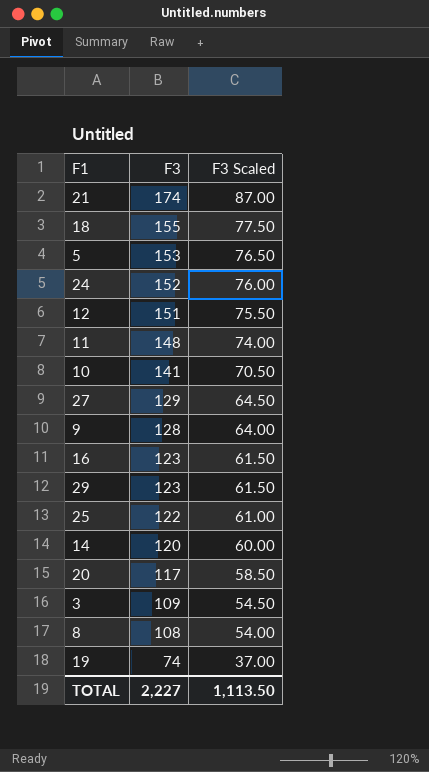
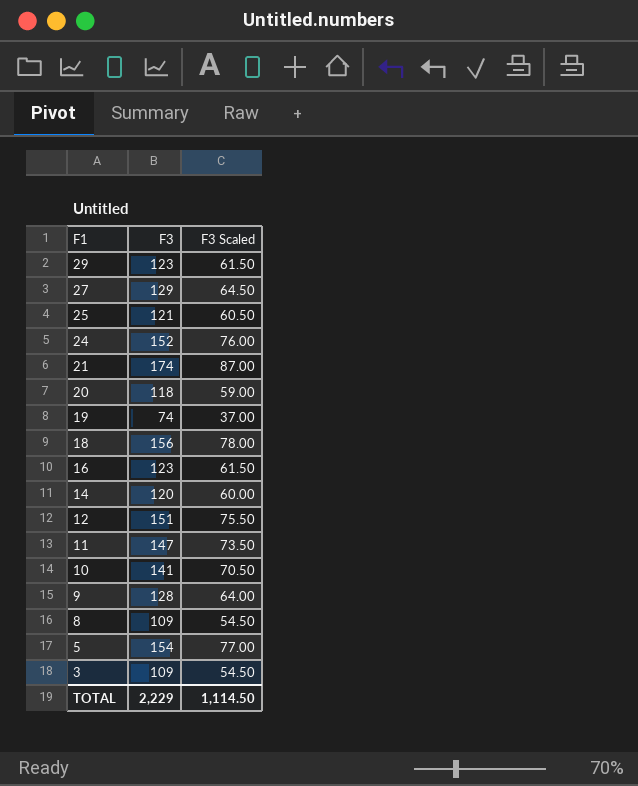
row order: F3 descending -> F1 descending
25 | F3: 122 -> 121
25 | F3 Scaled: 61.00 -> 60.50
20 | F3: 117 -> 118
20 | F3 Scaled: 58.50 -> 59.00
18 | F3: 155 -> 156
18 | F3 Scaled: 77.50 -> 78.00
11 | F3: 148 -> 147
11 | F3 Scaled: 74.00 -> 73.50
8 | F3: 108 -> 109
8 | F3 Scaled: 54.00 -> 54.50
5 | F3: 153 -> 154
5 | F3 Scaled: 76.50 -> 77.00
TOTAL | F3: 2,227 -> 2,229
TOTAL | F3 Scaled: 1,113.50 -> 1,114.50

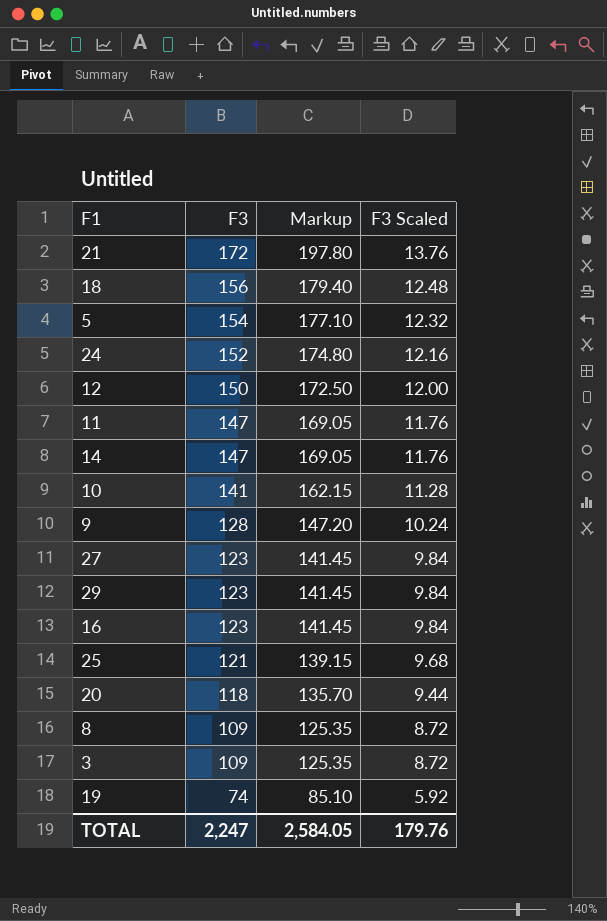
row order: F1 descending -> F3 descending
column Markup | formula: none -> [F3] * 1.15
column F3 Scaled | formula: [F3] * 0.5 -> [F3] * 0.08
21 | F3: 174 -> 172
12 | F3: 151 -> 150
14 | F3: 120 -> 147
27 | F3: 129 -> 123
TOTAL | F3: 2,229 -> 2,247
TOTAL | F3 Scaled: 1,114.50 -> 179.76

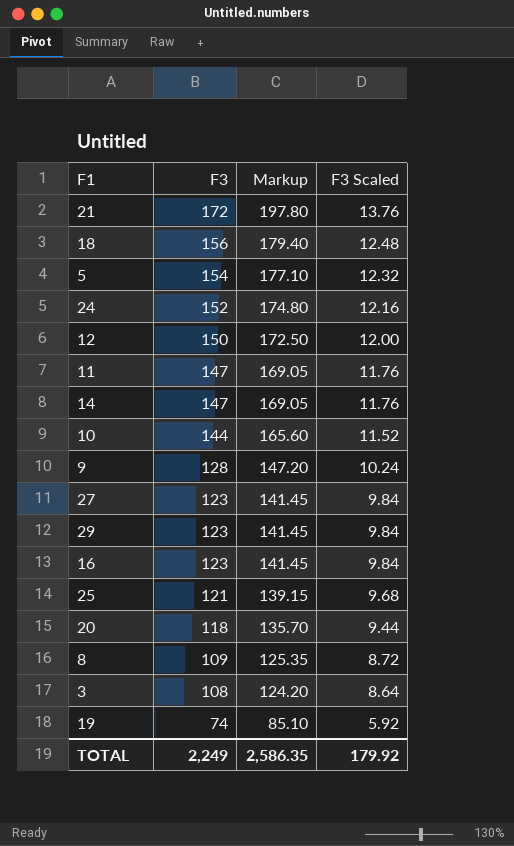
10 | F3: 141 -> 144
10 | Markup: 162.15 -> 165.60
10 | F3 Scaled: 11.28 -> 11.52
3 | F3: 109 -> 108
3 | Markup: 125.35 -> 124.20
3 | F3 Scaled: 8.72 -> 8.64
TOTAL | F3: 2,247 -> 2,249
TOTAL | Markup: 2,584.05 -> 2,586.35
TOTAL | F3 Scaled: 179.76 -> 179.92

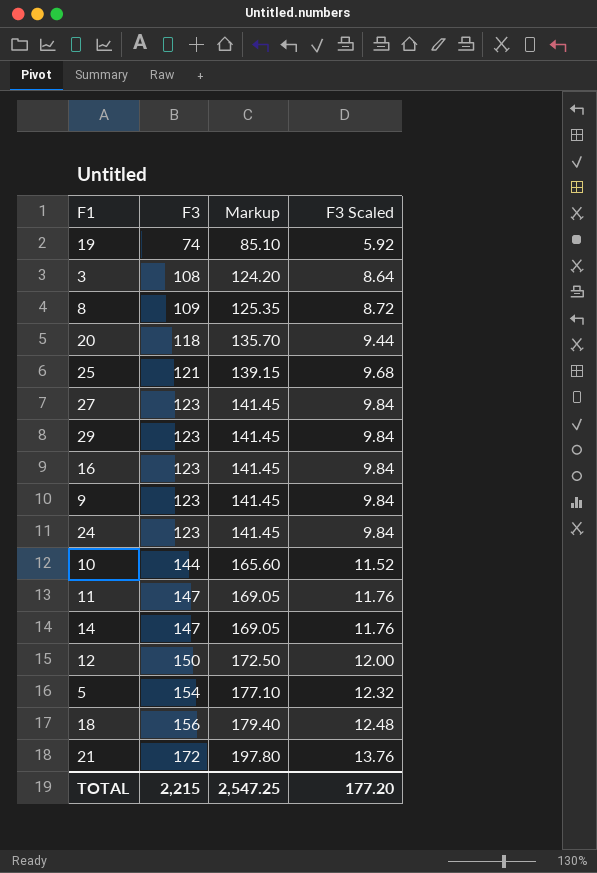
row order: F3 descending -> F3 ascending
9 | F3: 128 -> 123
9 | Markup: 147.20 -> 141.45
9 | F3 Scaled: 10.24 -> 9.84
24 | F3: 152 -> 123
24 | Markup: 174.80 -> 141.45
24 | F3 Scaled: 12.16 -> 9.84
TOTAL | F3: 2,249 -> 2,215
TOTAL | Markup: 2,586.35 -> 2,547.25
TOTAL | F3 Scaled: 179.92 -> 177.20

